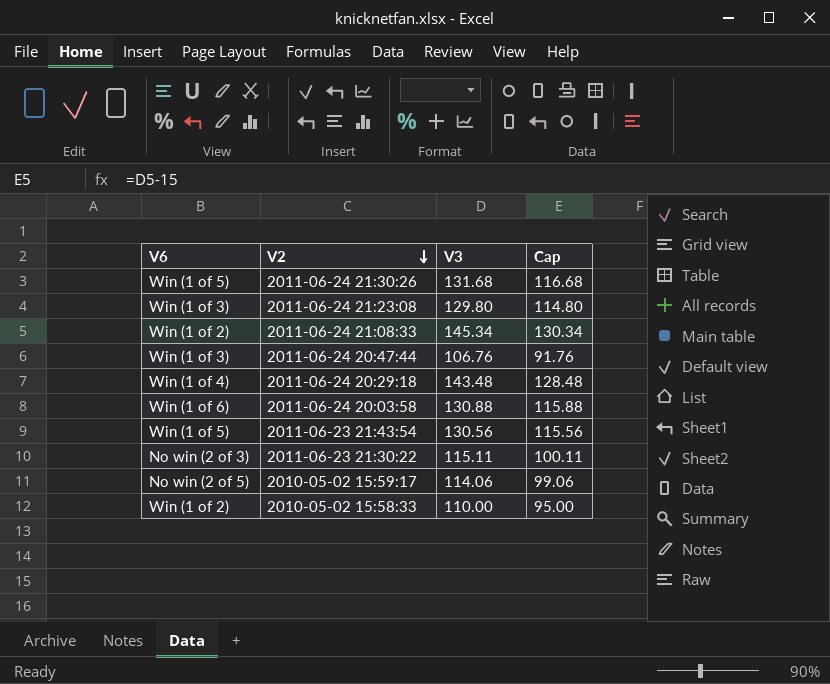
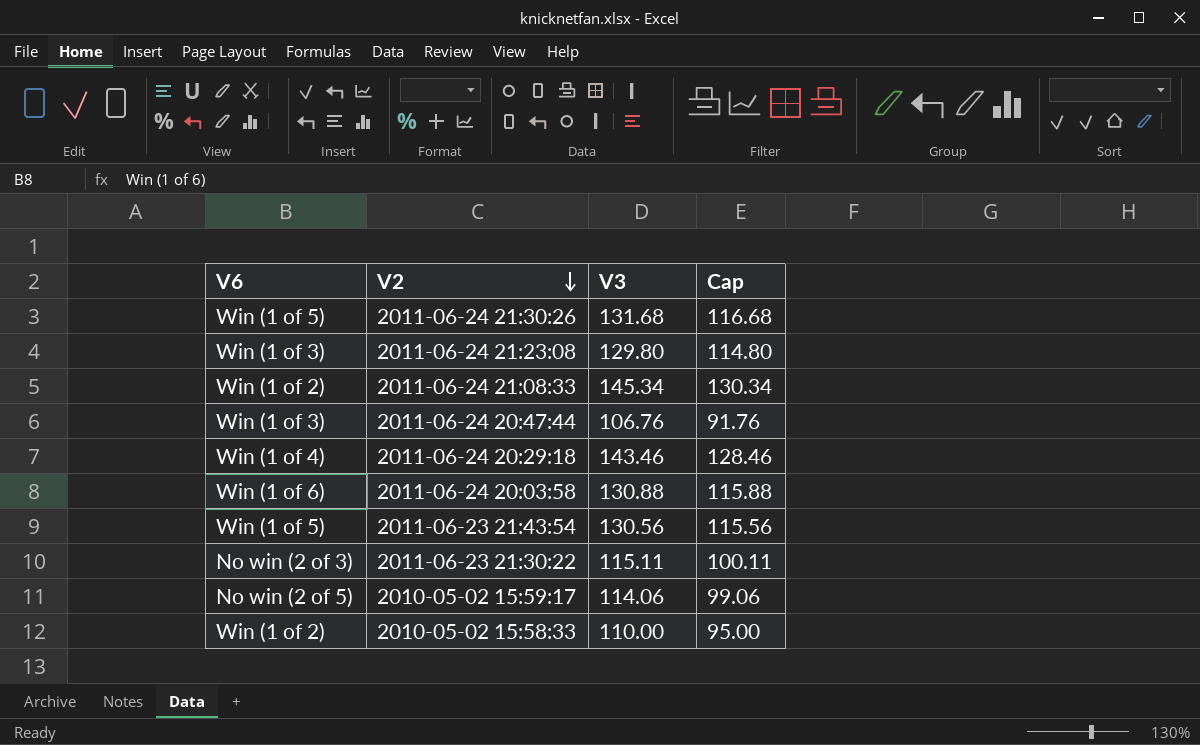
2011-06-24 20:29:18 | V3: 143.48 -> 143.46
2011-06-24 20:29:18 | Cap: 128.48 -> 128.46

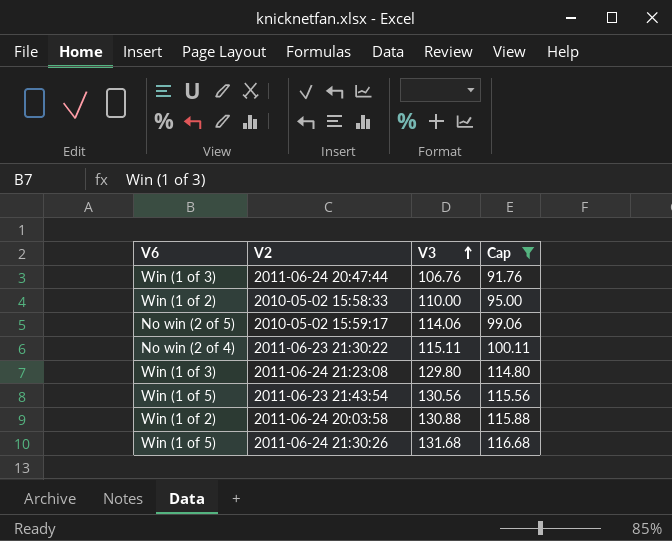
filter: none -> Cap <= 116.68
row order: V2 descending -> V3 ascending
2011-06-23 21:30:22 | V6: No win (2 of 3) -> No win (2 of 4)
2011-06-24 20:03:58 | V6: Win (1 of 6) -> Win (1 of 2)

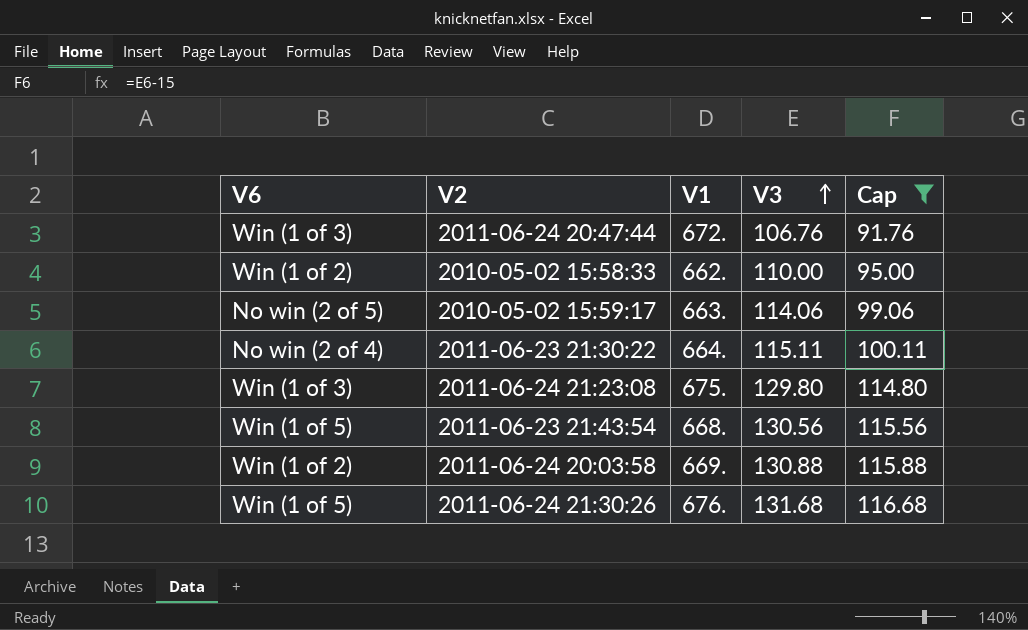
column V1 | position: none -> 3

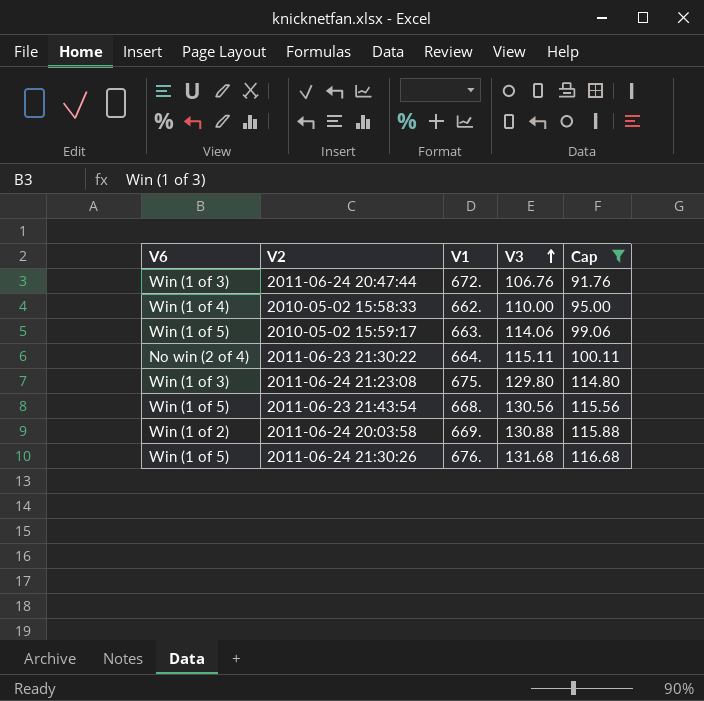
2010-05-02 15:58:33 | V6: Win (1 of 2) -> Win (1 of 4)
2010-05-02 15:59:17 | V6: No win (2 of 5) -> Win (1 of 5)

